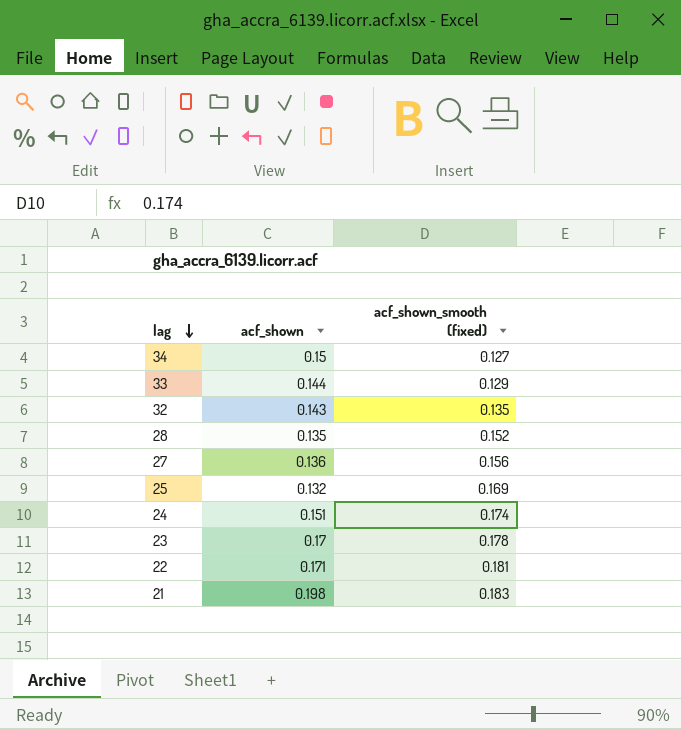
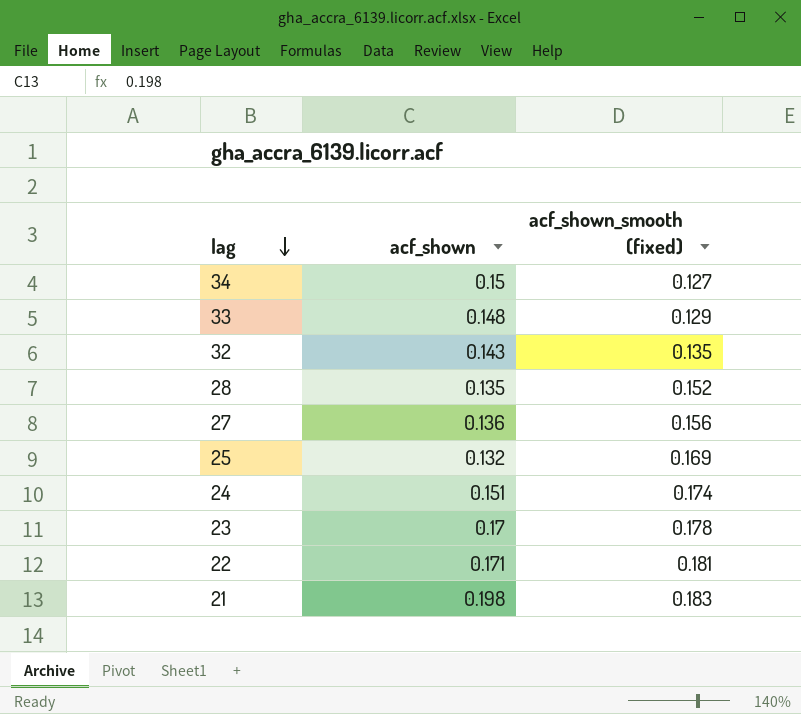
33 | acf_shown: 0.144 -> 0.148

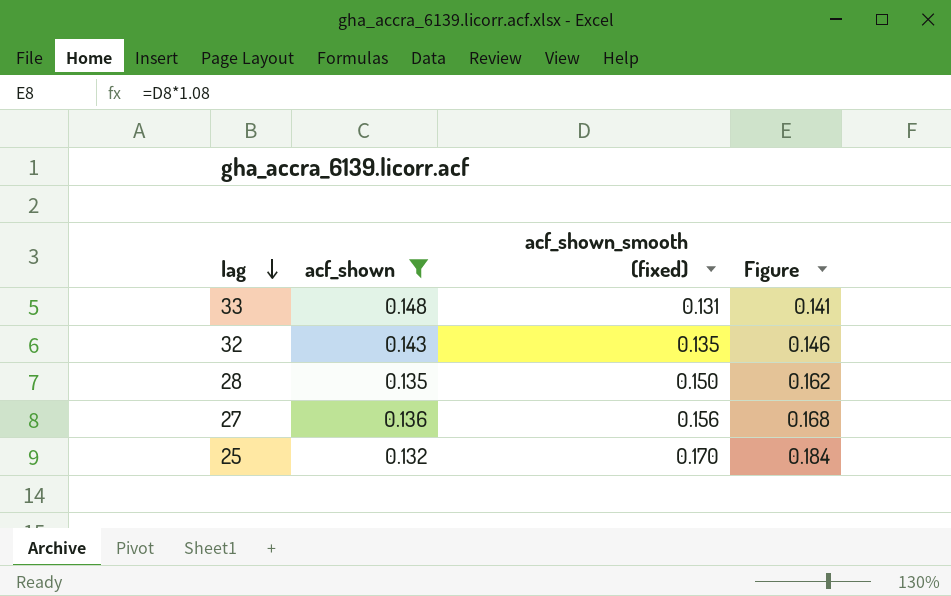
filter: none -> acf_shown <= 0.148
column Figure | formula: none -> [acf_shown_smooth (fixed)] * 1.08
33 | acf_shown_smooth (fixed): 0.129 -> 0.131
28 | acf_shown_smooth (fixed): 0.152 -> 0.150
25 | acf_shown_smooth (fixed): 0.169 -> 0.170

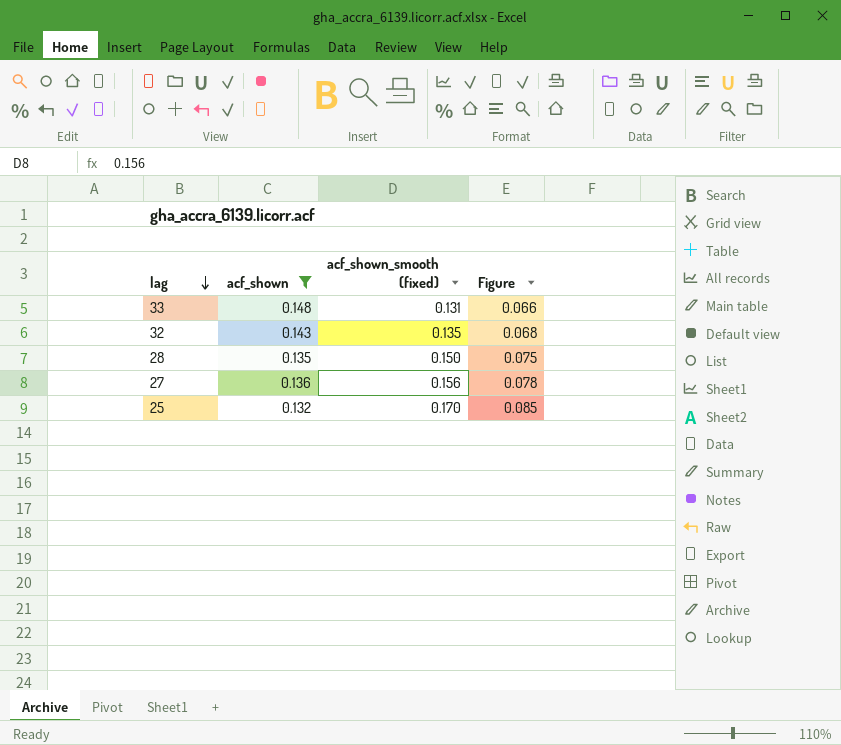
column Figure | formula: [acf_shown_smooth (fixed)] * 1.08 -> [acf_shown_smooth (fixed)] * 0.5

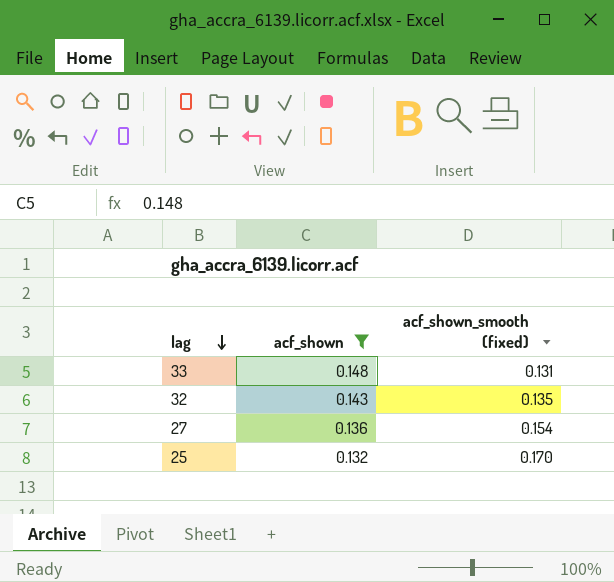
column Figure | formula: [acf_shown_smooth (fixed)] * 0.5 -> none
row 28: 0.135 | 0.150 | 0.075 -> none
27 | acf_shown_smooth (fixed): 0.156 -> 0.154

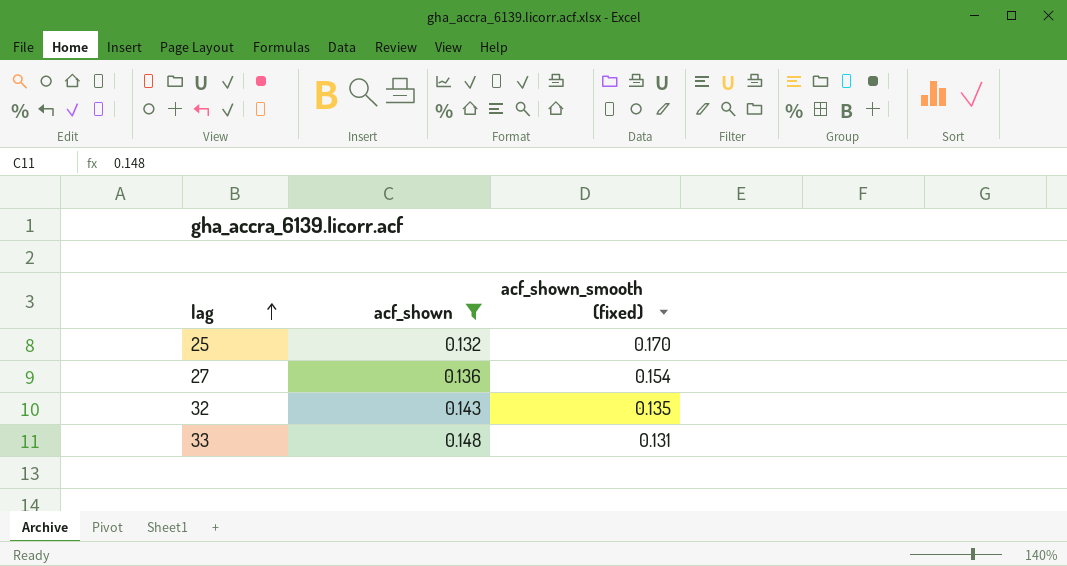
row order: lag descending -> lag ascending

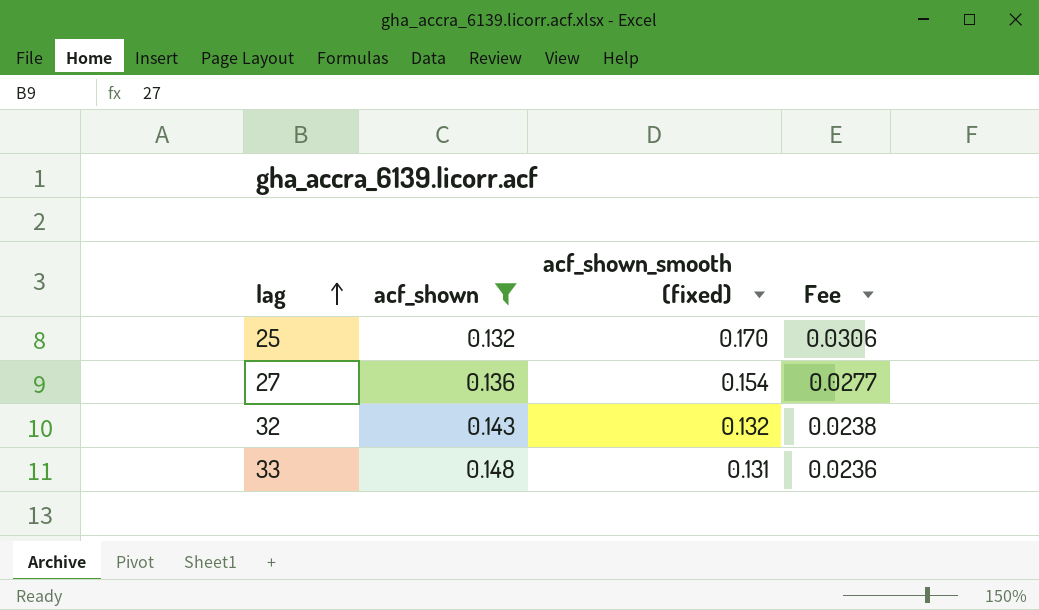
column Fee | formula: none -> [acf_shown_smooth (fixed)] * 0.18
32 | acf_shown_smooth (fixed): 0.135 -> 0.132

